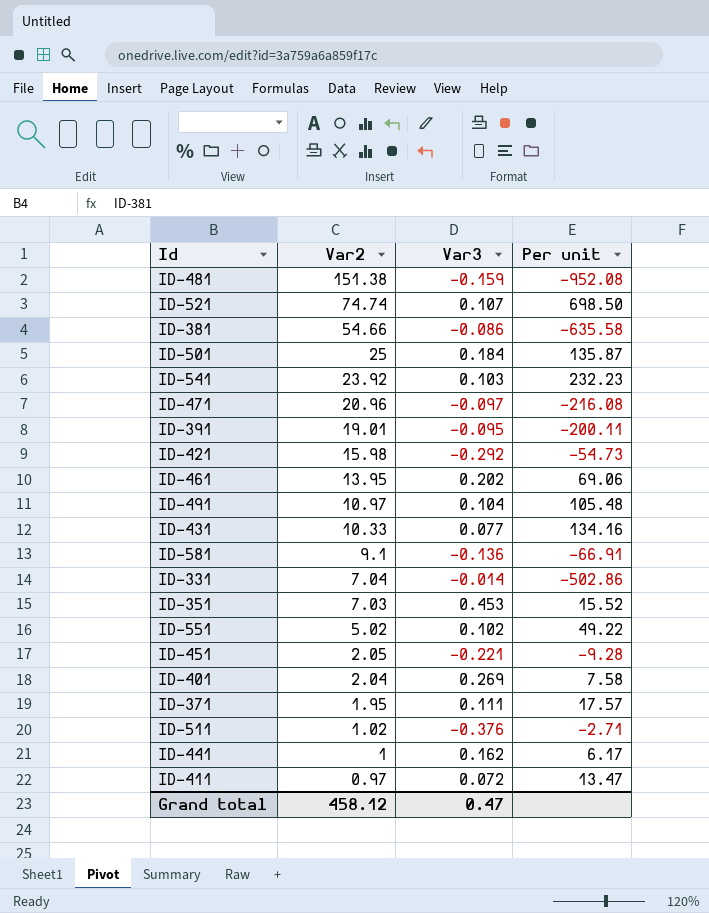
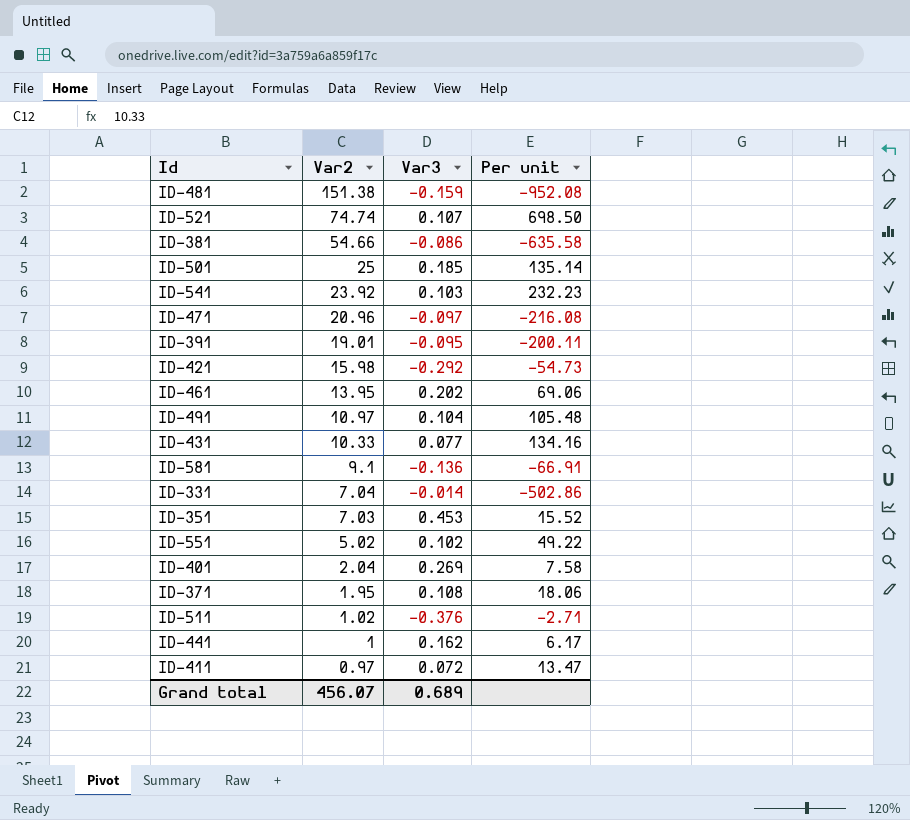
row ID-451: 2.05 | -0.221 | -9.28 -> none
ID-501 | Var3: 0.184 -> 0.185
ID-501 | Per unit: 135.87 -> 135.14
ID-371 | Var3: 0.111 -> 0.108
ID-371 | Per unit: 17.57 -> 18.06
Grand total | Var2: 458.12 -> 456.07
Grand total | Var3: 0.47 -> 0.689

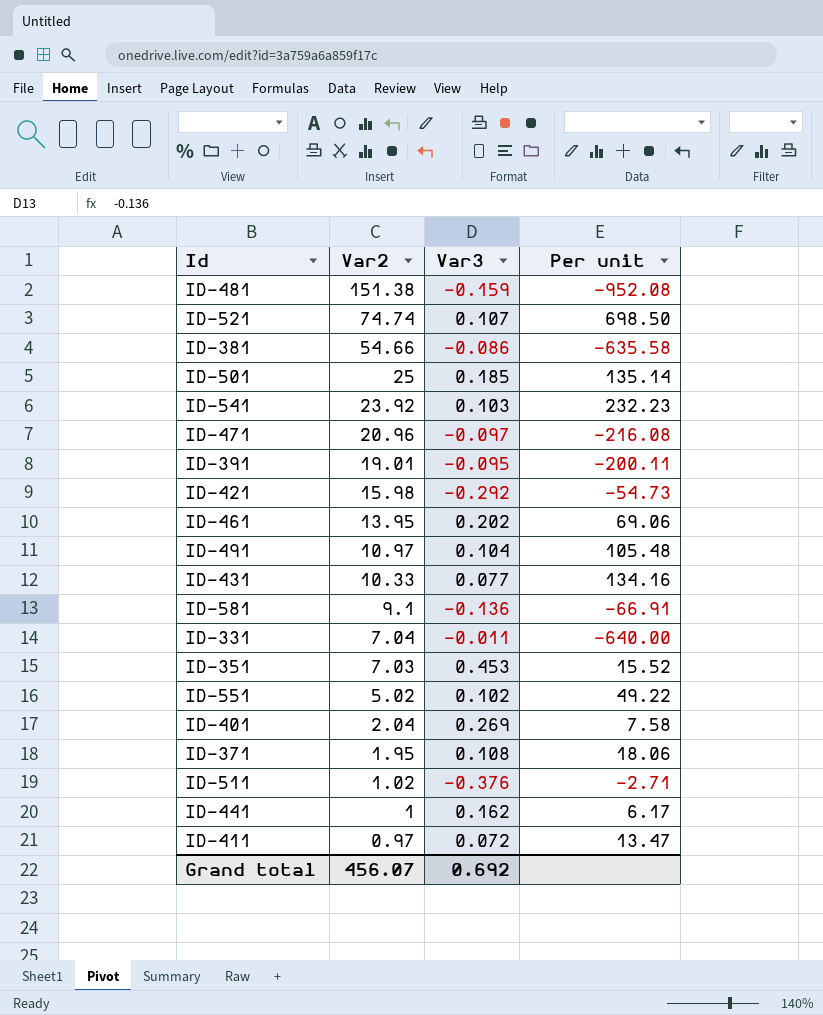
ID-331 | Var3: -0.014 -> -0.011
ID-331 | Per unit: -502.86 -> -640.00
Grand total | Var3: 0.689 -> 0.692

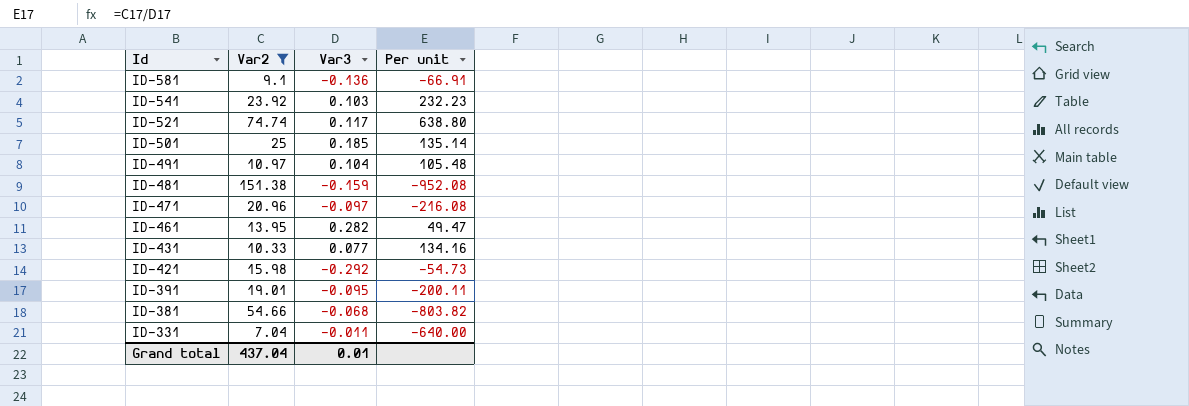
filter: none -> Var2 >= 7.04
row order: Var2 descending -> Id descending
ID-521 | Var3: 0.107 -> 0.117
ID-521 | Per unit: 698.50 -> 638.80
ID-461 | Var3: 0.202 -> 0.282
ID-461 | Per unit: 69.06 -> 49.47
ID-381 | Var3: -0.086 -> -0.068
ID-381 | Per unit: -635.58 -> -803.82
Grand total | Var2: 456.07 -> 437.04
Grand total | Var3: 0.692 -> 0.01

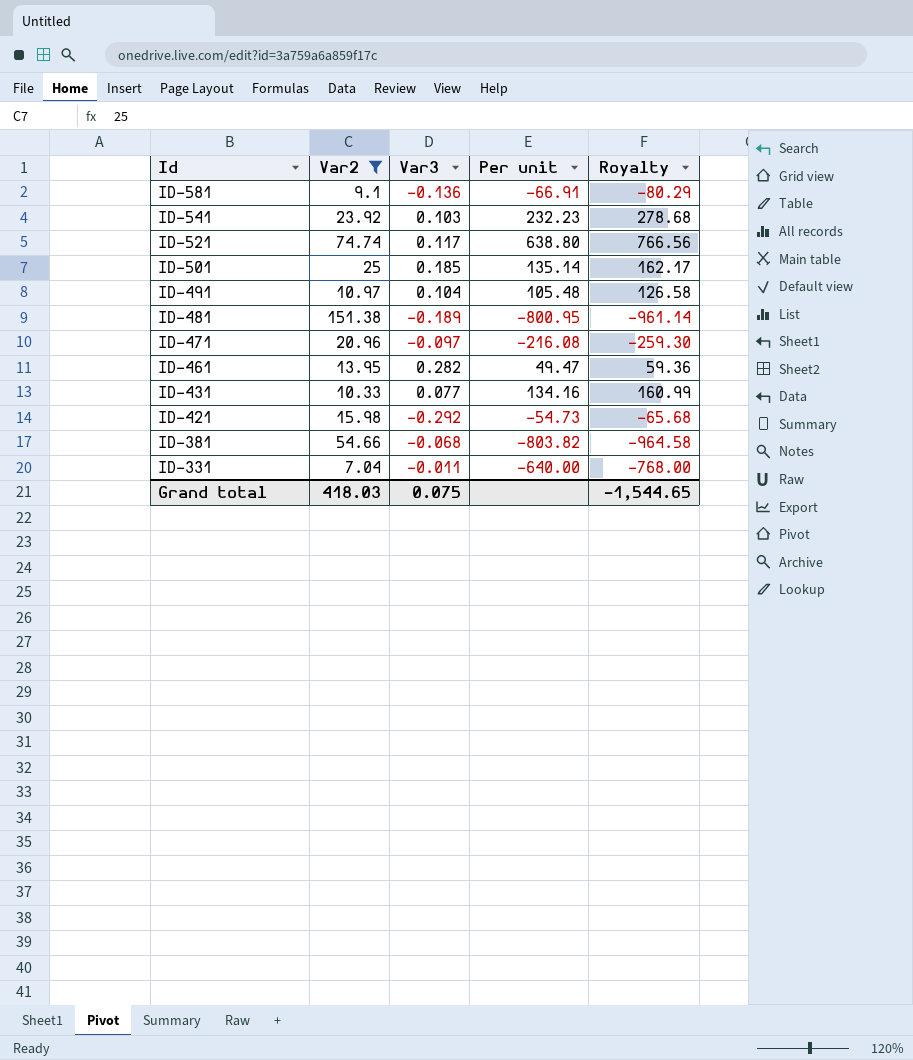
column Royalty | formula: none -> [Per unit] * 1.2
row ID-391: 19.01 | -0.095 | -200.11 -> none
ID-481 | Var3: -0.159 -> -0.189
ID-481 | Per unit: -952.08 -> -800.95
Grand total | Var2: 437.04 -> 418.03
Grand total | Var3: 0.01 -> 0.075

